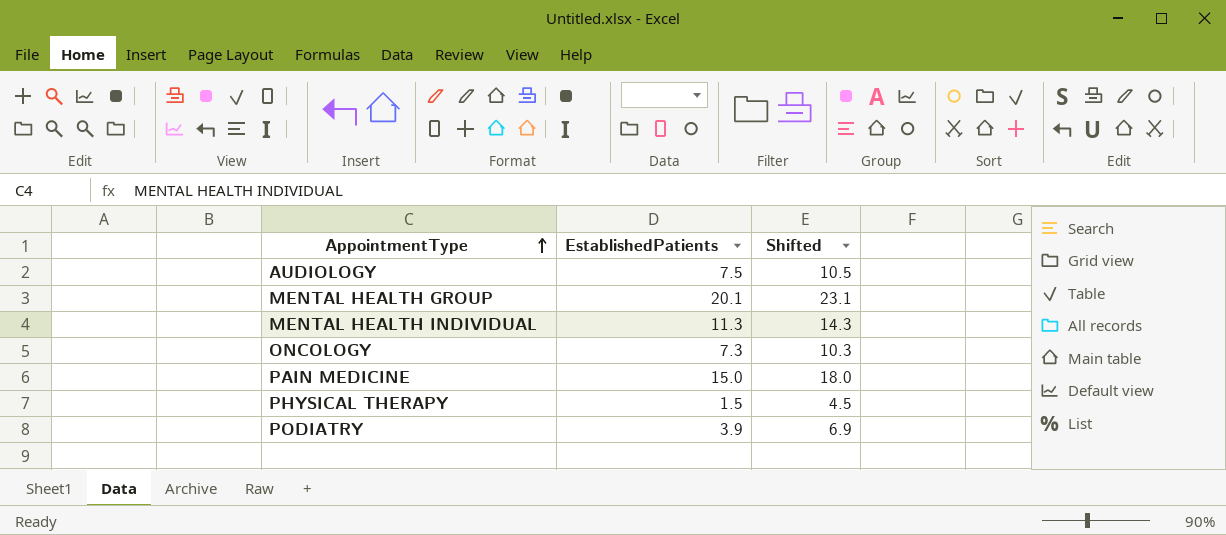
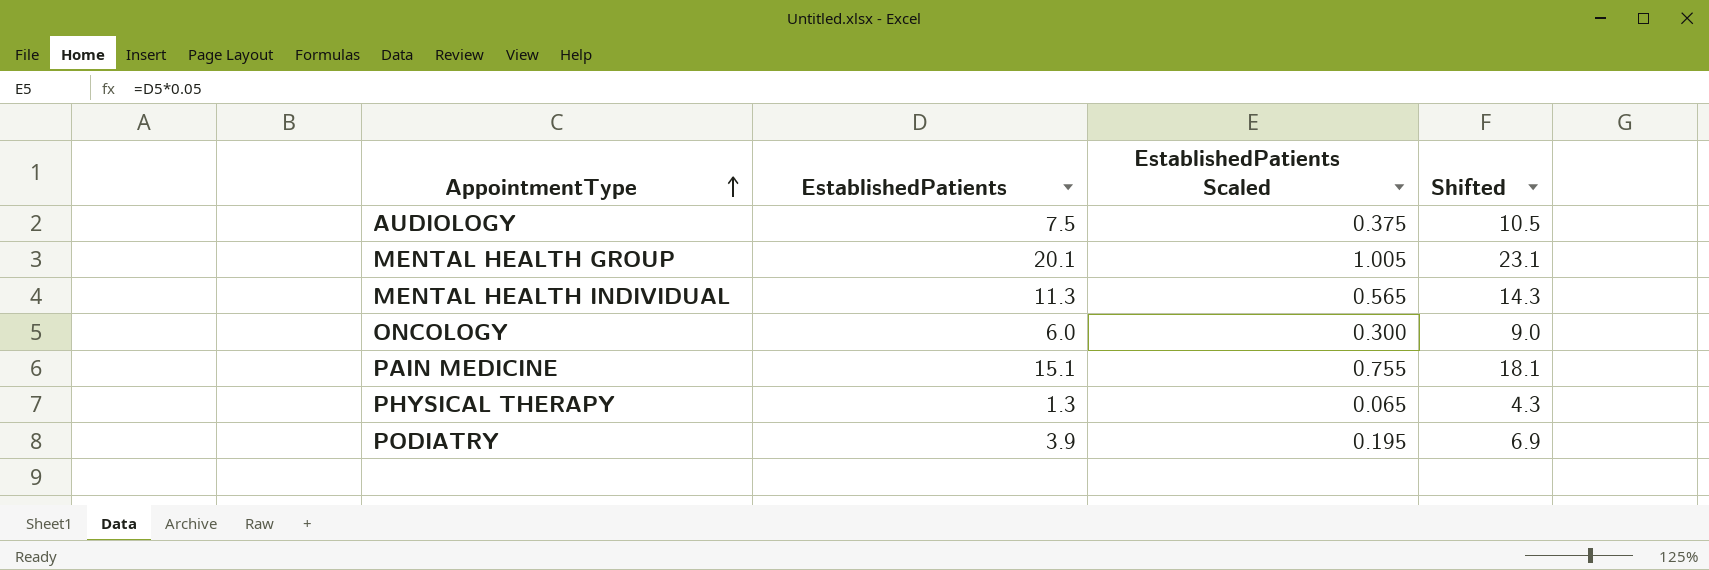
column EstablishedPatients Scaled | formula: none -> [EstablishedPatients] * 0.05
ONCOLOGY | EstablishedPatients: 7.3 -> 6.0
ONCOLOGY | Shifted: 10.3 -> 9.0
PAIN MEDICINE | EstablishedPatients: 15.0 -> 15.1
PAIN MEDICINE | Shifted: 18.0 -> 18.1
PHYSICAL THERAPY | EstablishedPatients: 1.5 -> 1.3
PHYSICAL THERAPY | Shifted: 4.5 -> 4.3

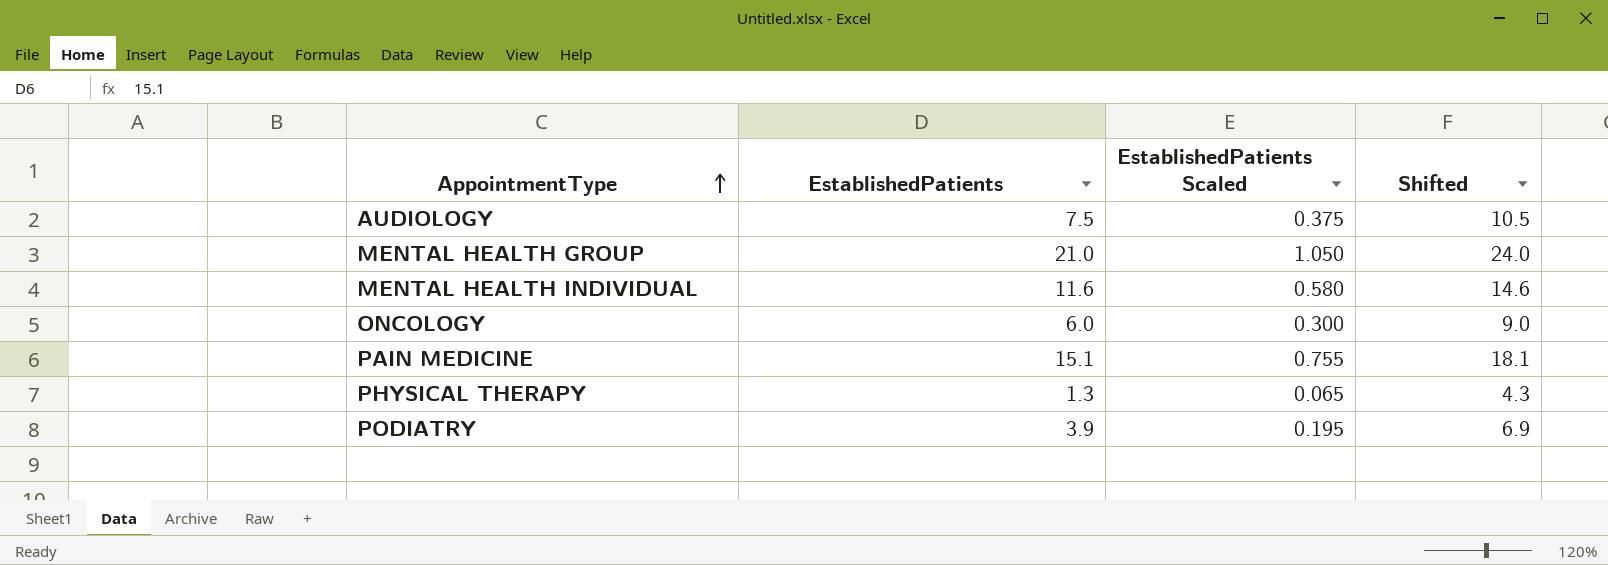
MENTAL HEALTH GROUP | EstablishedPatients: 20.1 -> 21.0
MENTAL HEALTH GROUP | EstablishedPatients Scaled: 1.005 -> 1.050
MENTAL HEALTH GROUP | Shifted: 23.1 -> 24.0
MENTAL HEALTH INDIVIDUAL | EstablishedPatients: 11.3 -> 11.6
MENTAL HEALTH INDIVIDUAL | EstablishedPatients Scaled: 0.565 -> 0.580
MENTAL HEALTH INDIVIDUAL | Shifted: 14.3 -> 14.6

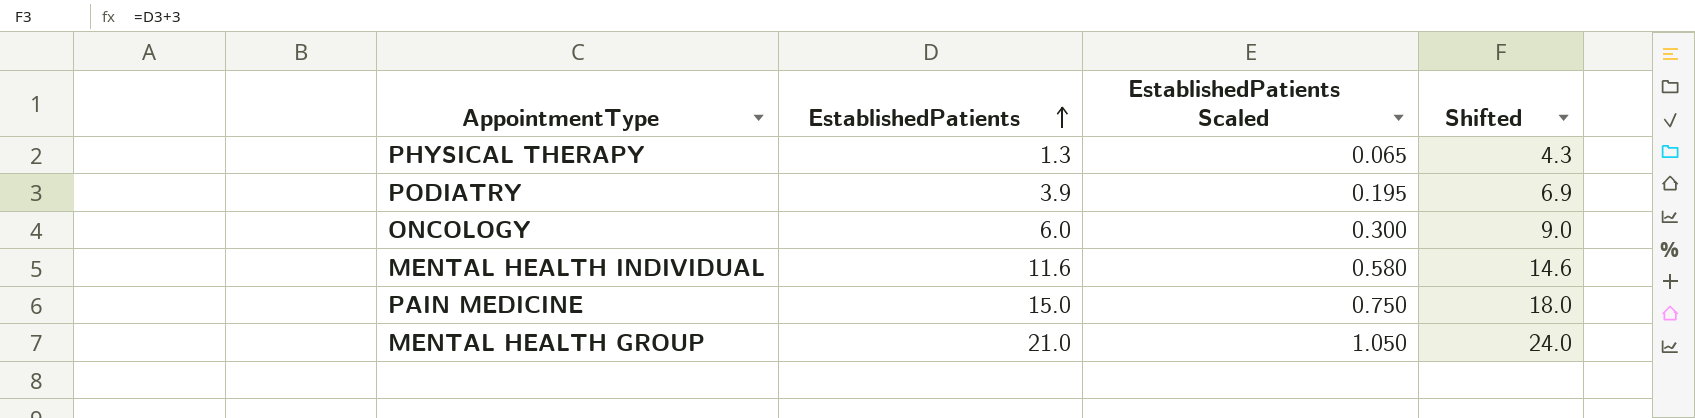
row order: AppointmentType ascending -> EstablishedPatients ascending
row AUDIOLOGY: 7.5 | 0.375 | 10.5 -> none
PAIN MEDICINE | EstablishedPatients: 15.1 -> 15.0
PAIN MEDICINE | EstablishedPatients Scaled: 0.755 -> 0.750
PAIN MEDICINE | Shifted: 18.1 -> 18.0

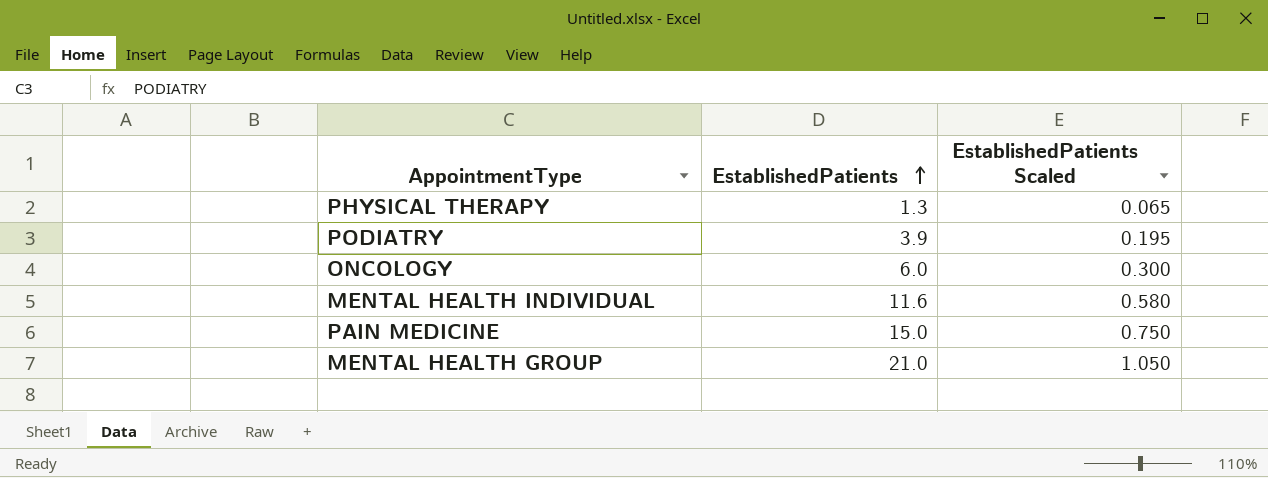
column Shifted | formula: [EstablishedPatients] + 3 -> none

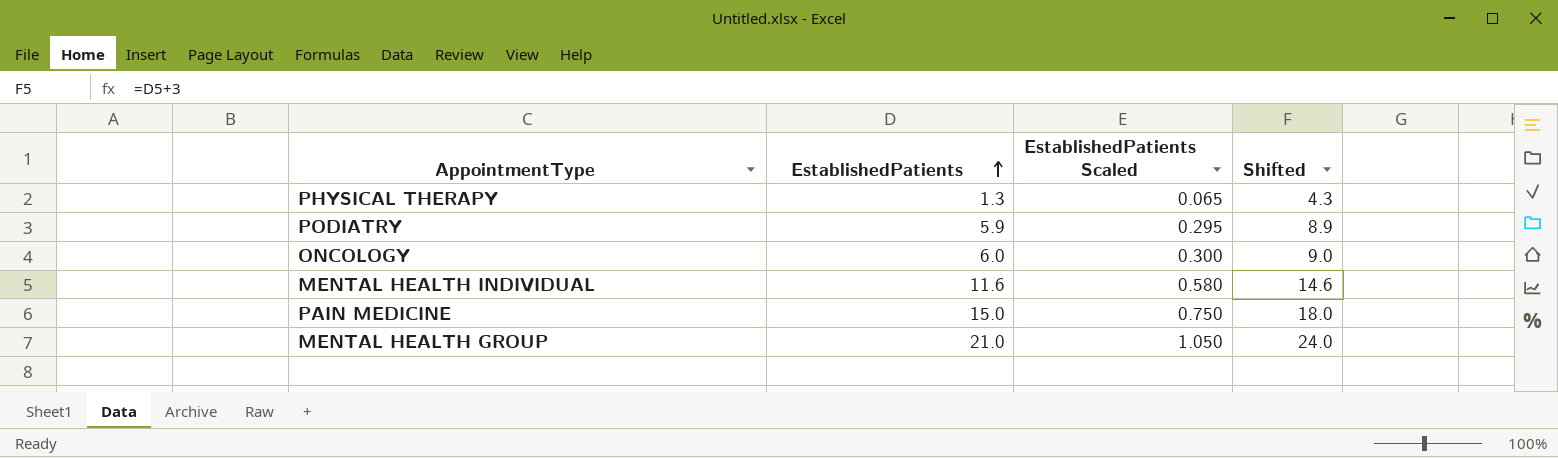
column Shifted | formula: none -> [EstablishedPatients] + 3
PODIATRY | EstablishedPatients: 3.9 -> 5.9
PODIATRY | EstablishedPatients Scaled: 0.195 -> 0.295

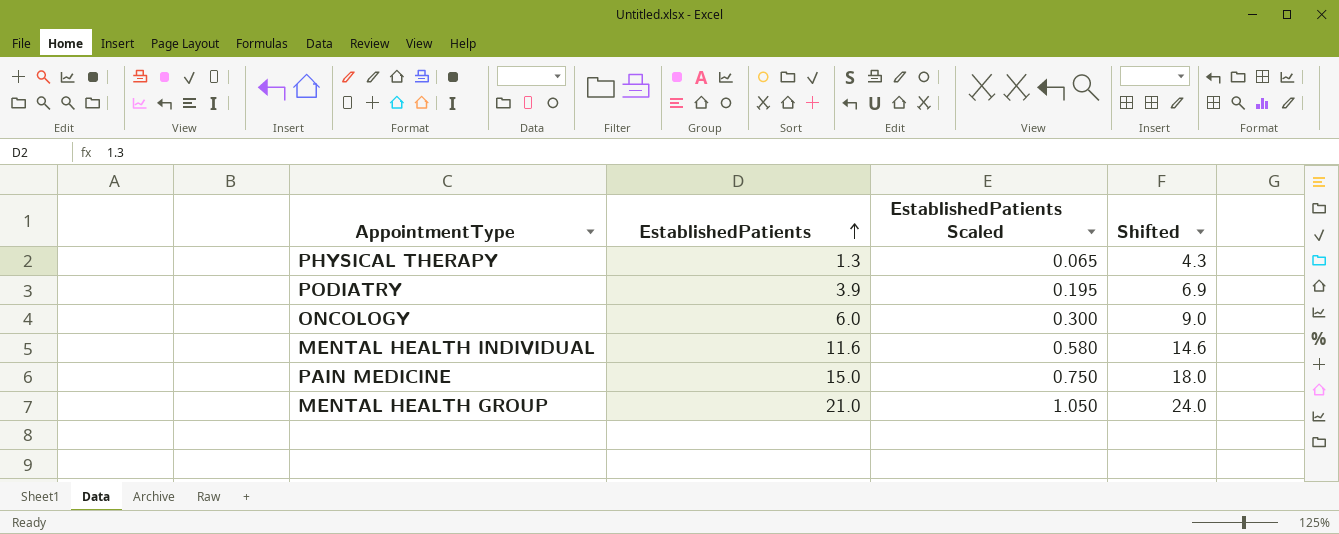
PODIATRY | EstablishedPatients: 5.9 -> 3.9
PODIATRY | EstablishedPatients Scaled: 0.295 -> 0.195
PODIATRY | Shifted: 8.9 -> 6.9

